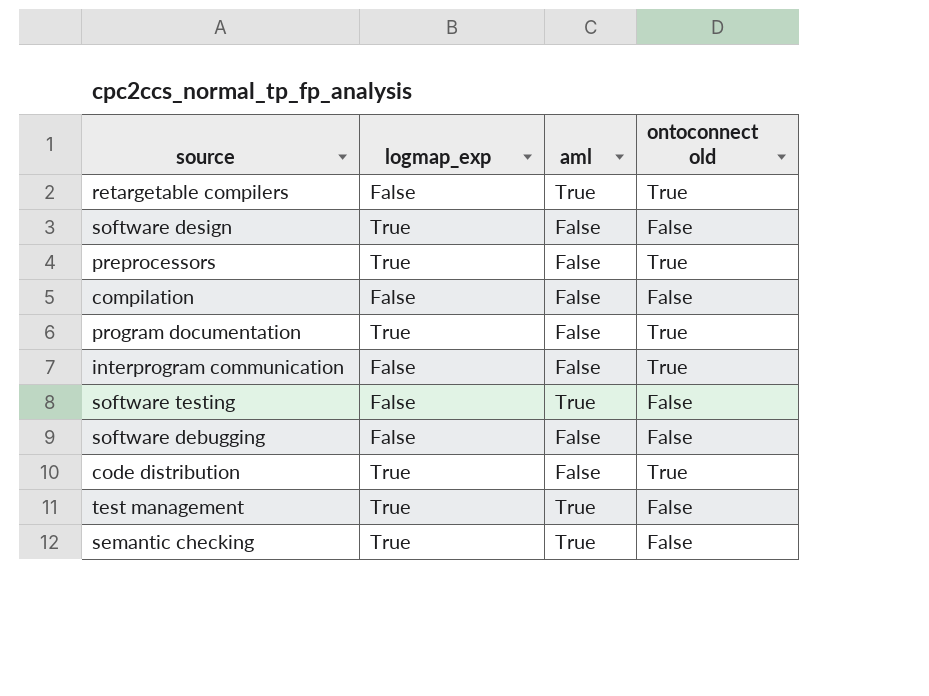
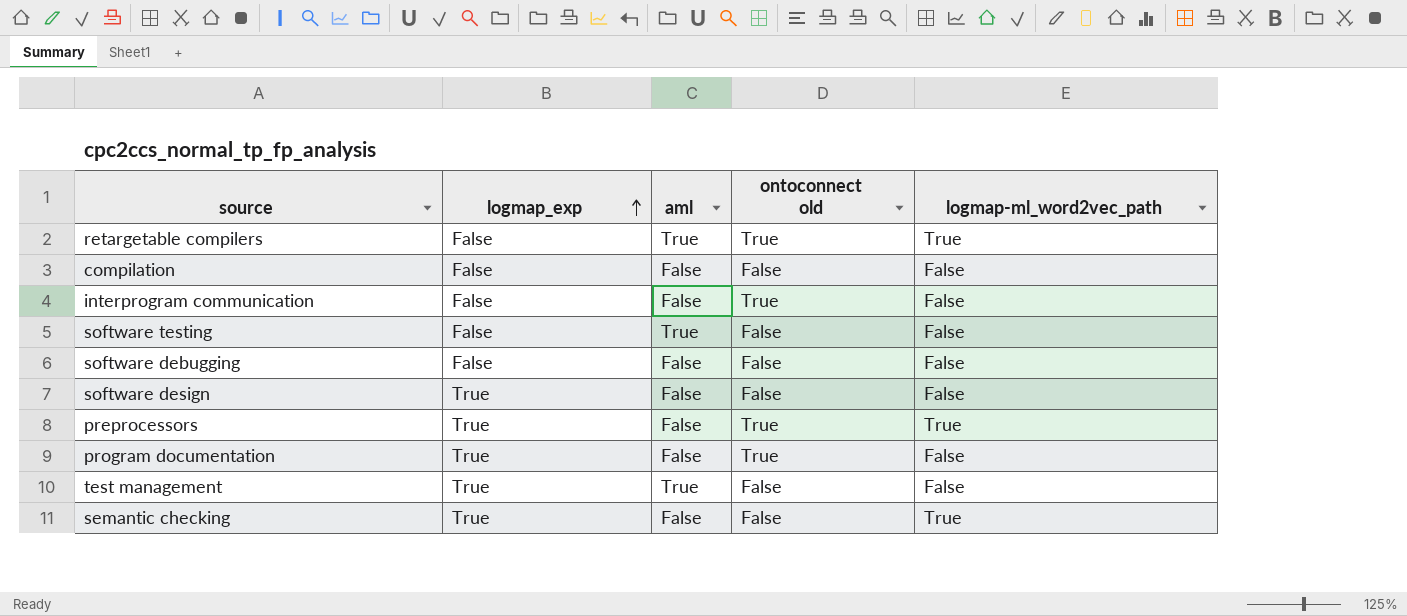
row order: none -> logmap_exp ascending
column logmap-ml_word2vec_path | position: none -> 5
row code distribution: True | False | True -> none
semantic checking | aml: True -> False

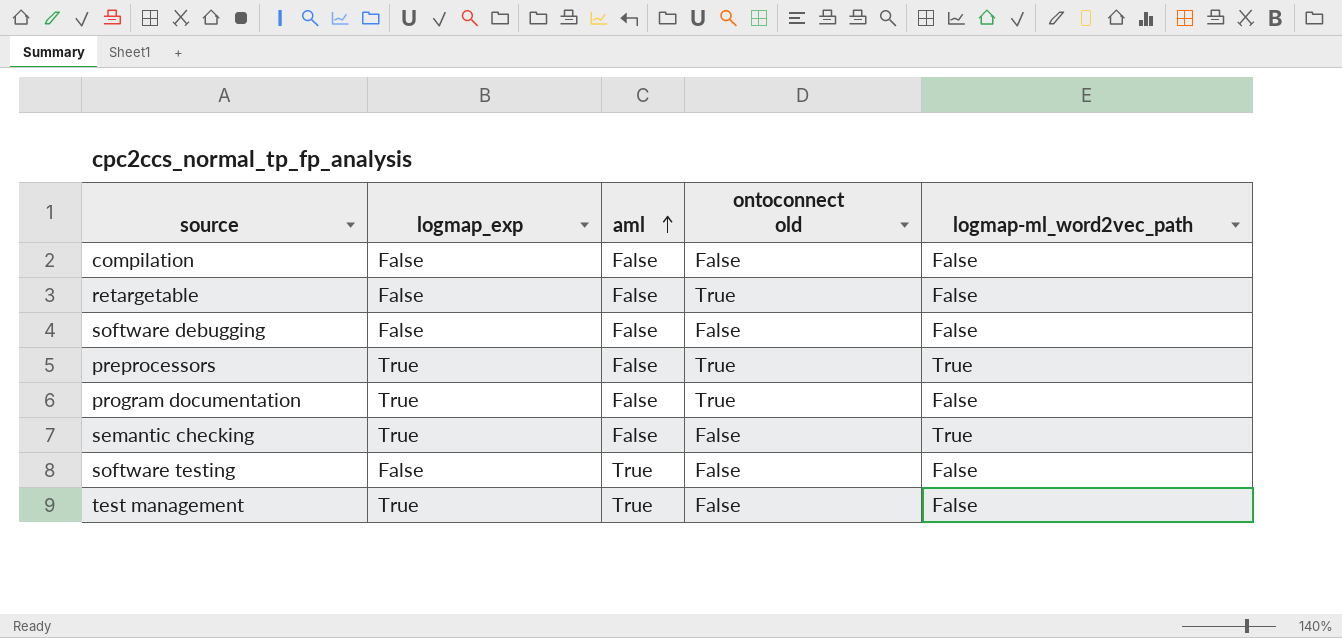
row order: logmap_exp ascending -> aml ascending
row retargetable compilers: False | True | True | True -> none
row interprogram communication: False | False | True | False -> none
row software design: True | False | False | False -> none
row retargetable: none -> False | False | True | False

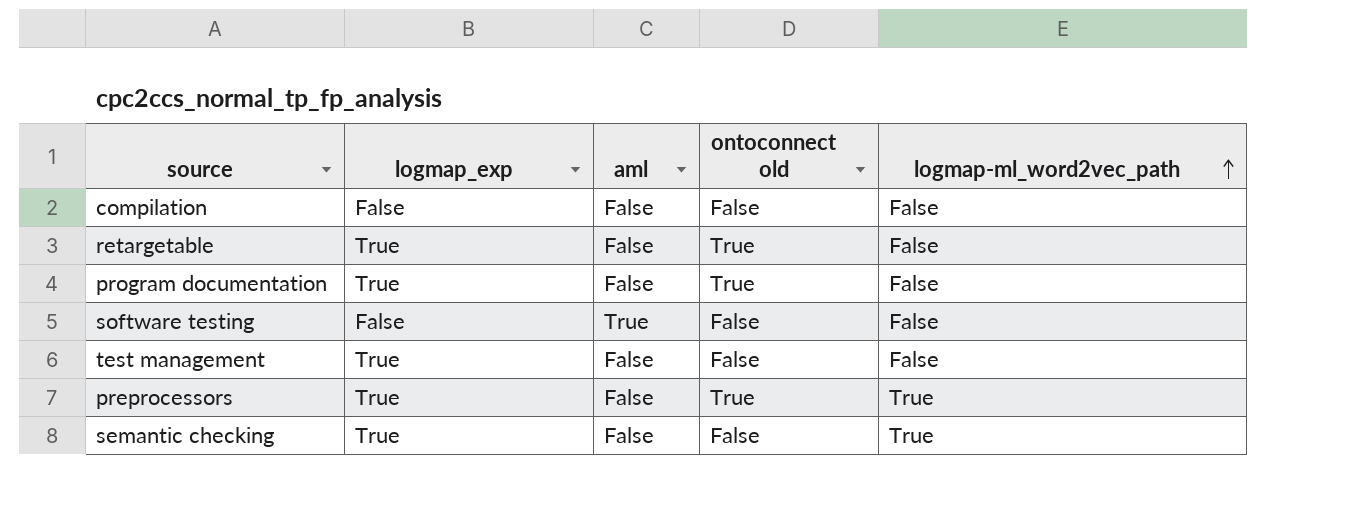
row order: aml ascending -> logmap-ml_word2vec_path ascending
row software debugging: False | False | False | False -> none
retargetable | logmap_exp: False -> True
test management | aml: True -> False

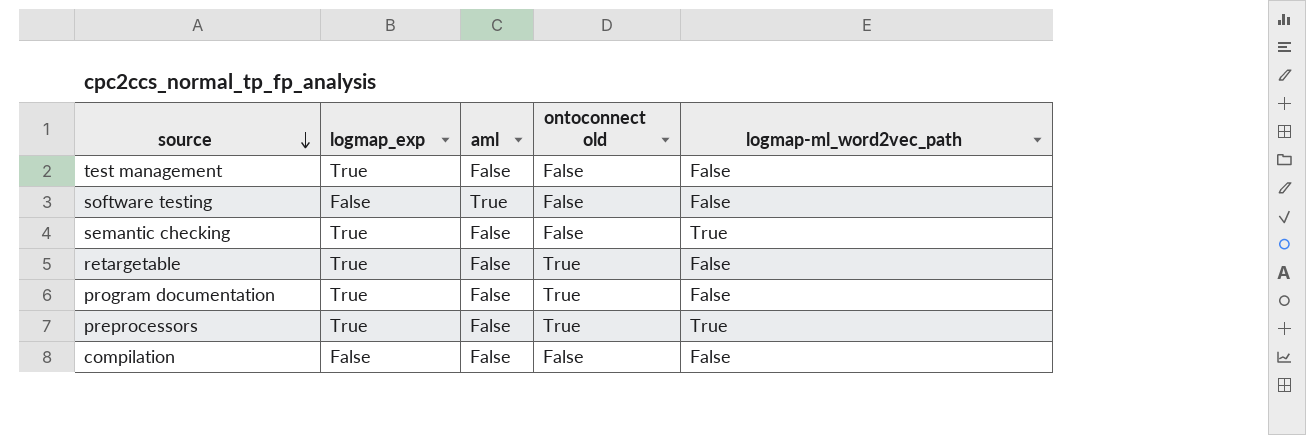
row order: logmap-ml_word2vec_path ascending -> source descending

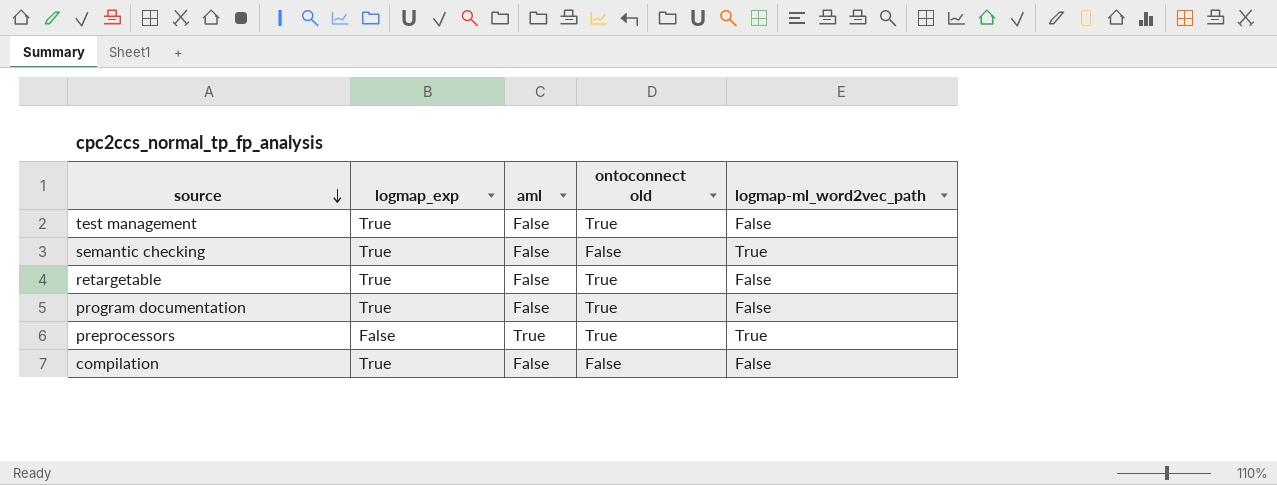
row software testing: False | True | False | False -> none
test management | ontoconnect old: False -> True
preprocessors | logmap_exp: True -> False
preprocessors | aml: False -> True
compilation | logmap_exp: False -> True

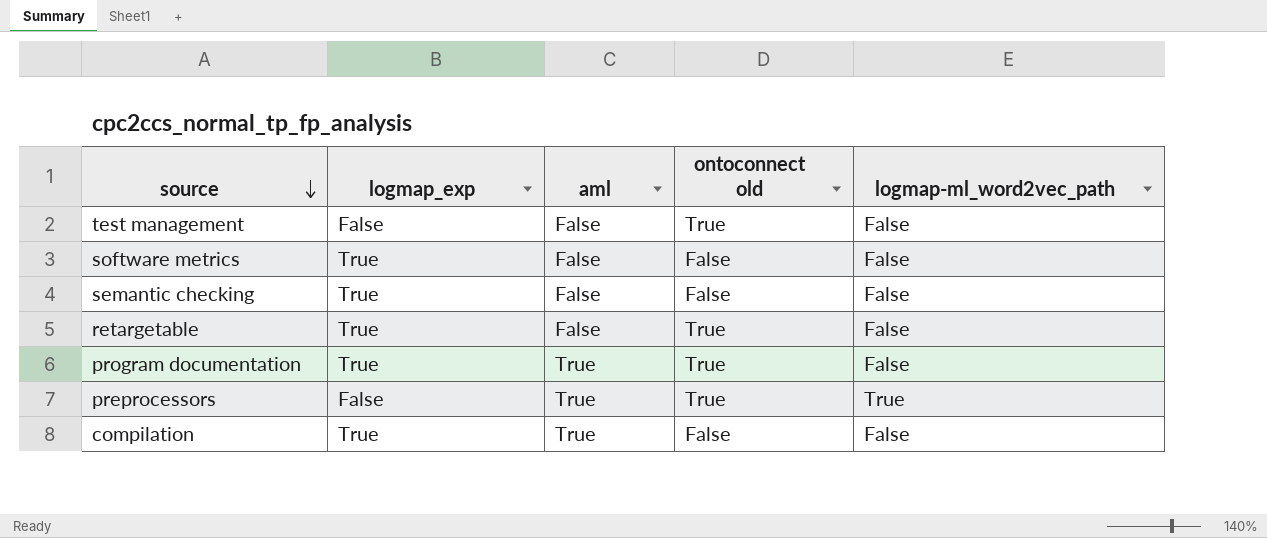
test management | logmap_exp: True -> False
row software metrics: none -> True | False | False | False
semantic checking | logmap-ml_word2vec_path: True -> False
program documentation | aml: False -> True
compilation | aml: False -> True

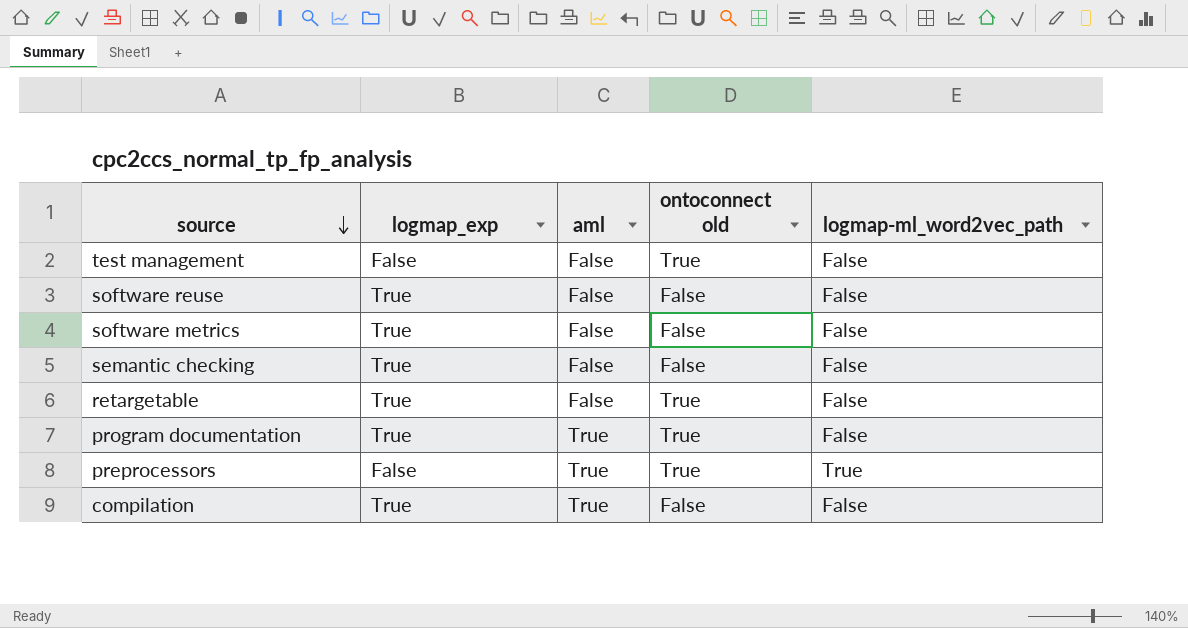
row software reuse: none -> True | False | False | False

